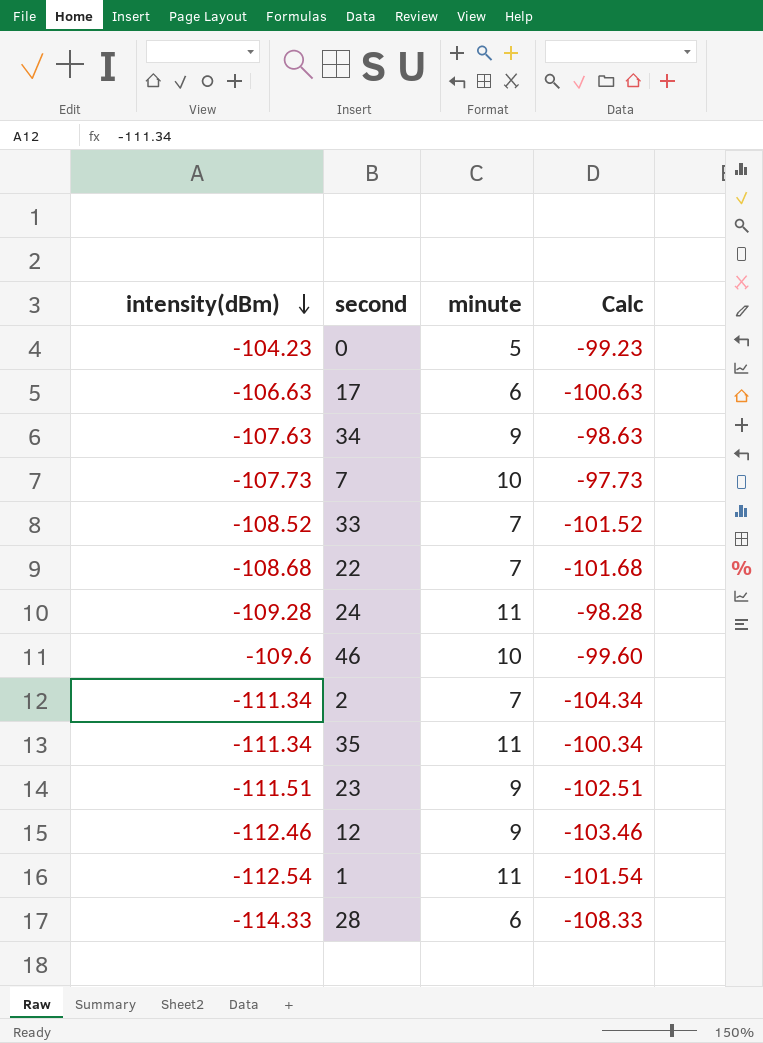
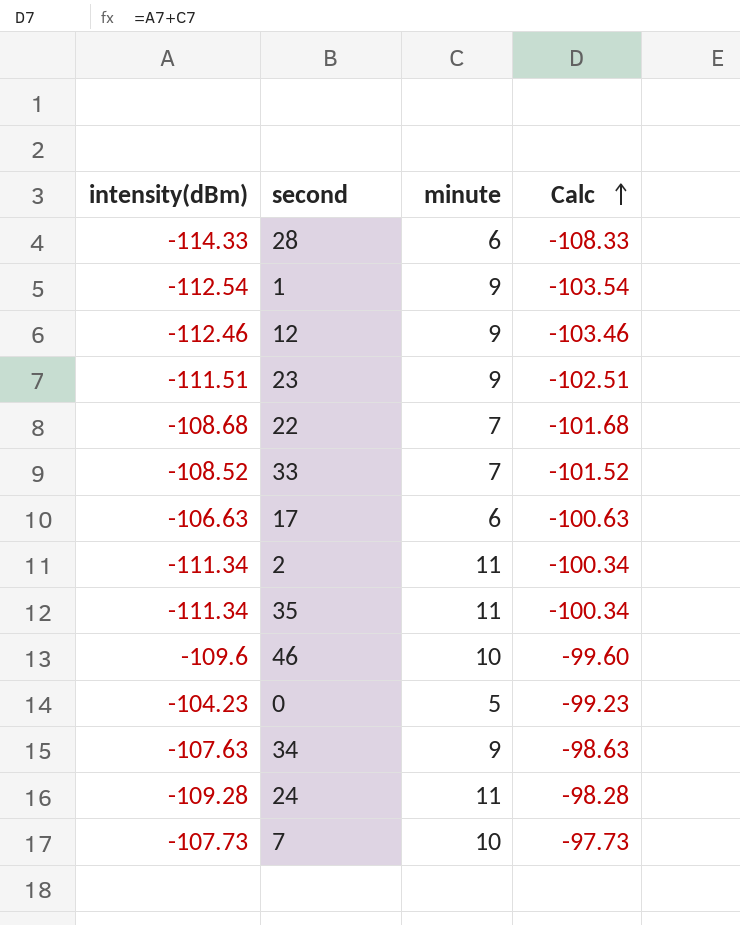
row order: intensity(dBm) descending -> Calc ascending
1 | minute: 11 -> 9
1 | Calc: -101.54 -> -103.54
2 | minute: 7 -> 11
2 | Calc: -104.34 -> -100.34

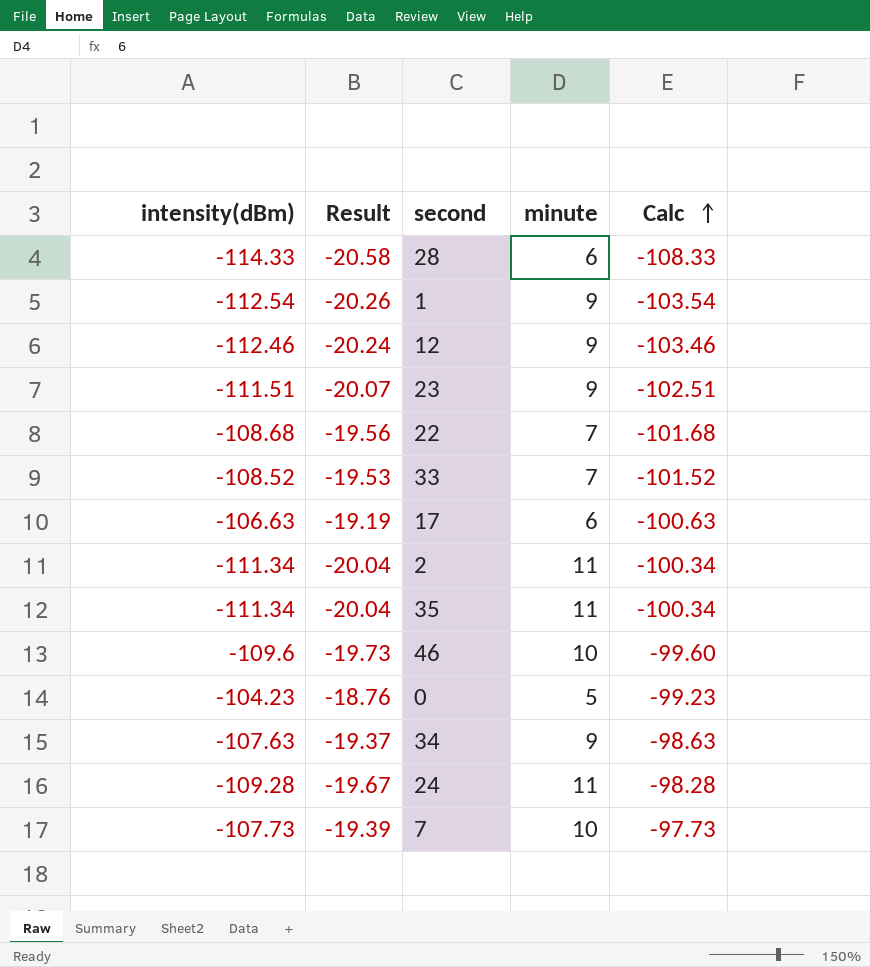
column Result | formula: none -> [intensity(dBm)] * 0.18

